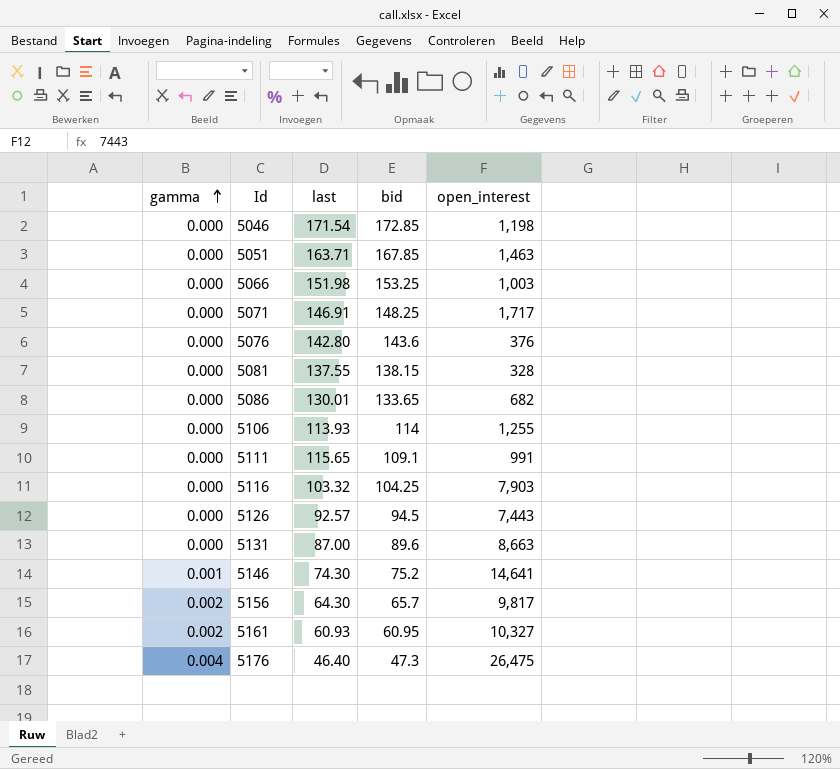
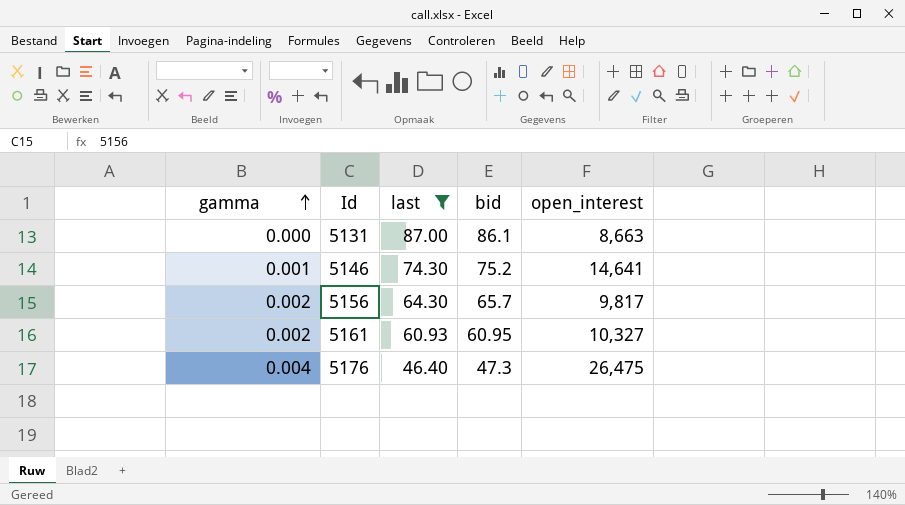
filter: none -> last <= 87.00
5131 | bid: 89.6 -> 86.1

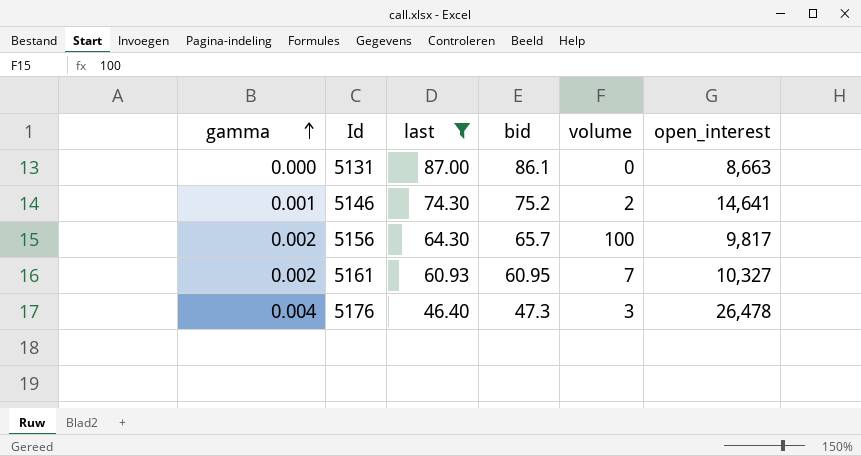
column volume | position: none -> 5
5176 | open_interest: 26,475 -> 26,478

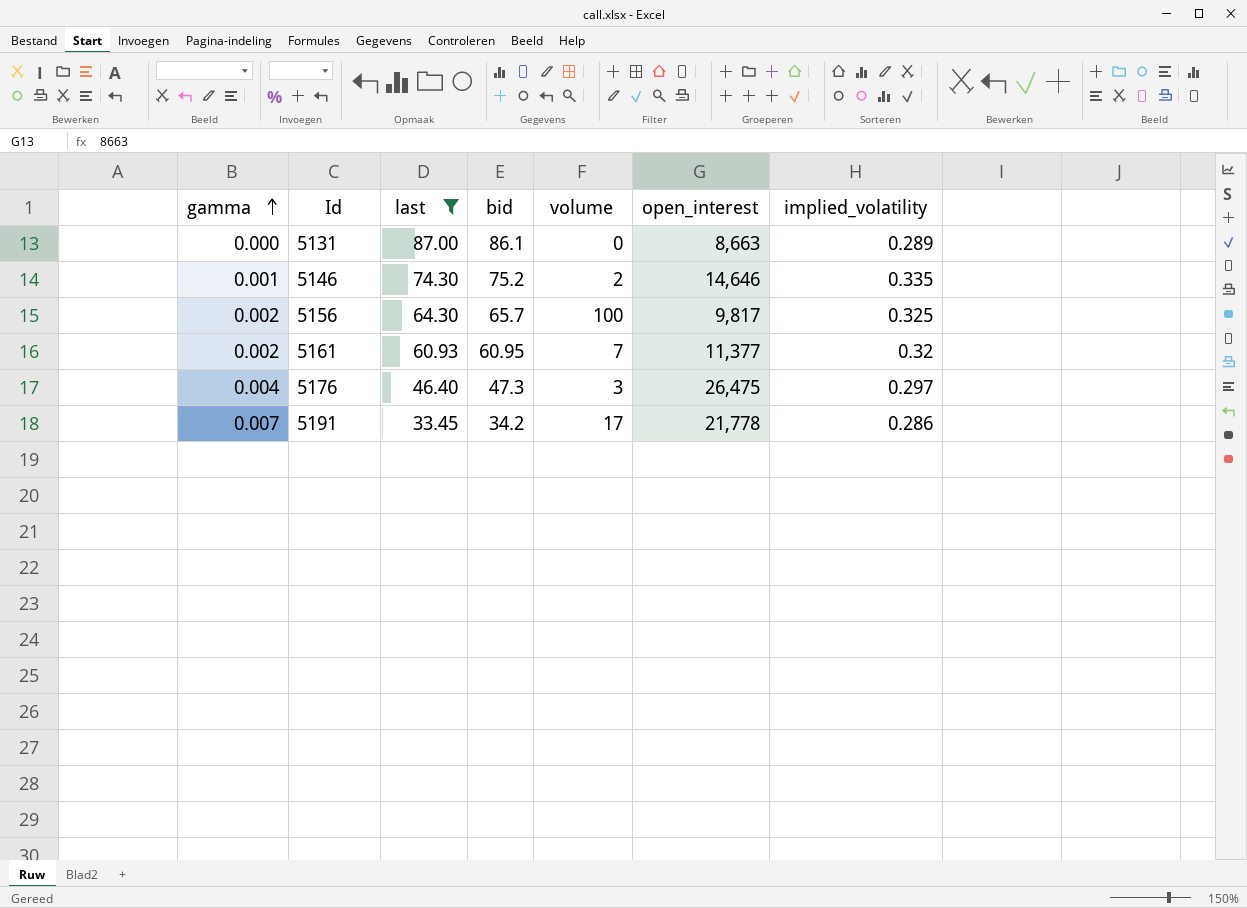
column implied_volatility | position: none -> 7
5146 | open_interest: 14,641 -> 14,646
5161 | open_interest: 10,327 -> 11,377
5176 | open_interest: 26,478 -> 26,475
row 5191: none -> 0.007 | 33.45 | 34.2 | 17 | 21,778 | 0.286

